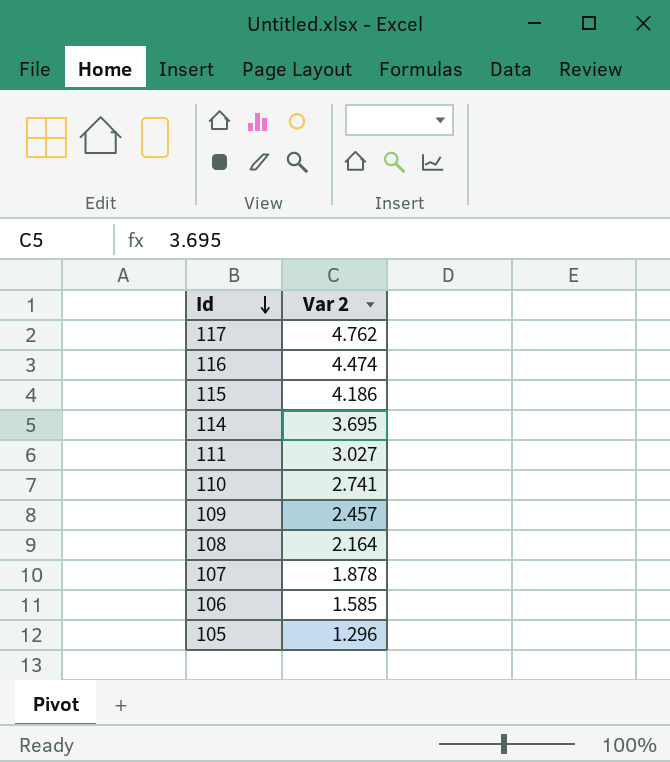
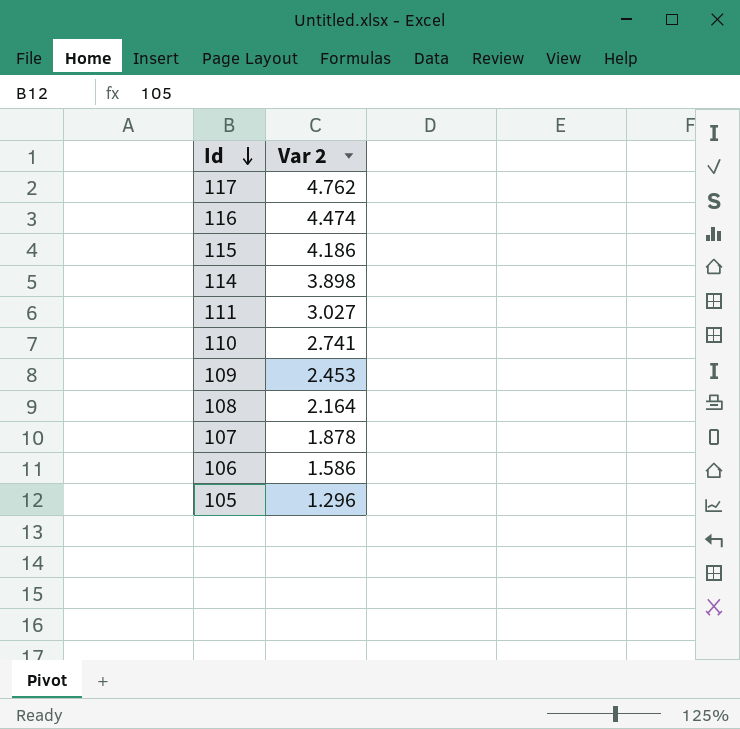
114 | Var 2: 3.695 -> 3.898
109 | Var 2: 2.457 -> 2.453
106 | Var 2: 1.585 -> 1.586

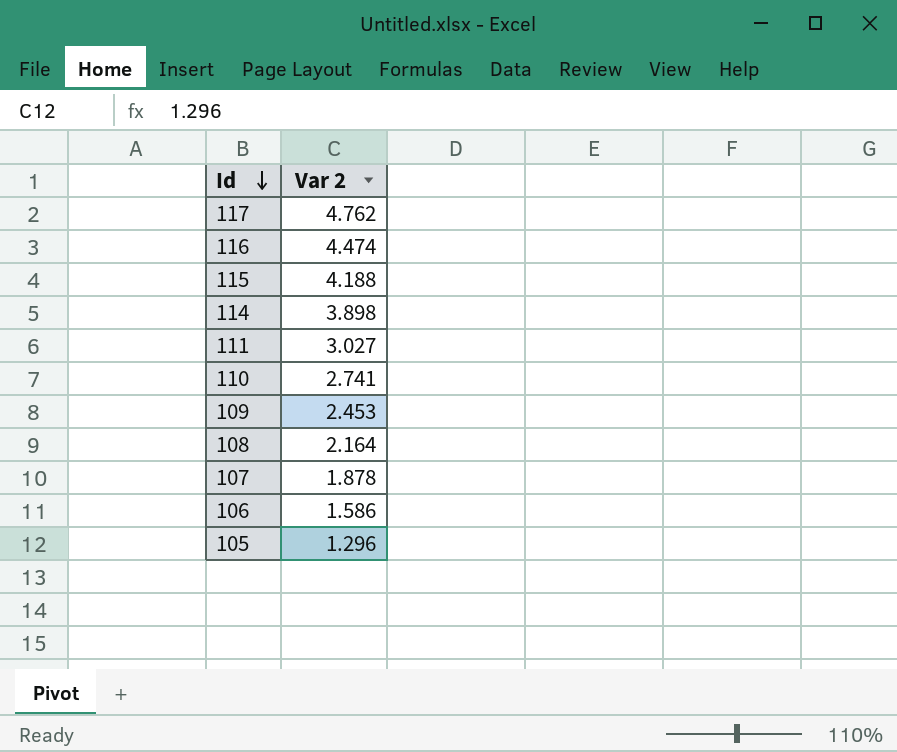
115 | Var 2: 4.186 -> 4.188

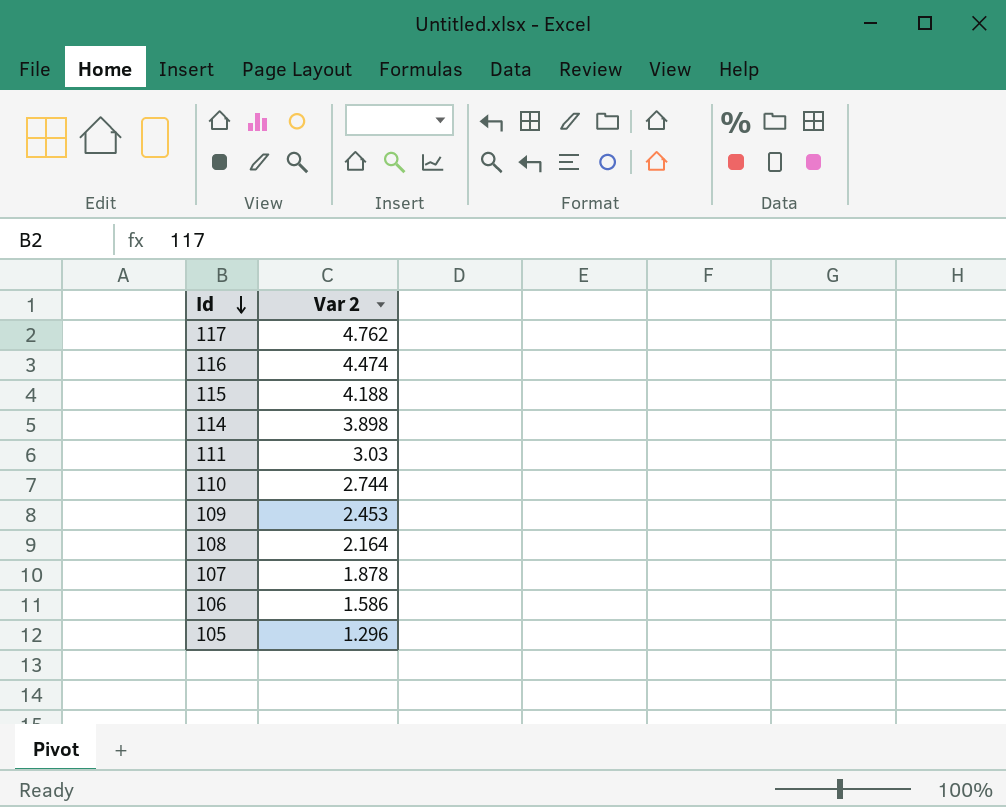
111 | Var 2: 3.027 -> 3.03
110 | Var 2: 2.741 -> 2.744

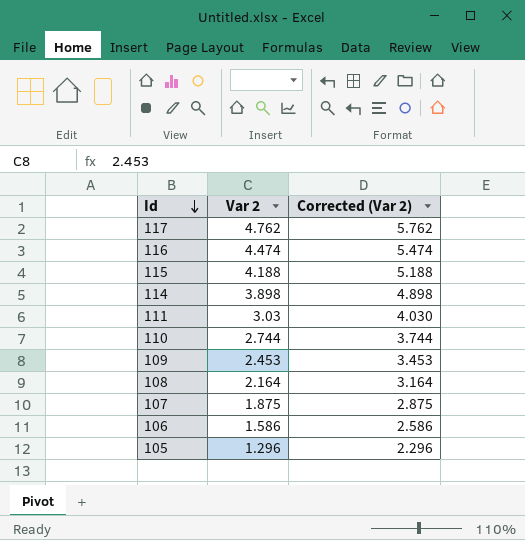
column Corrected (Var 2) | formula: none -> [Var 2] + 1
107 | Var 2: 1.878 -> 1.875

